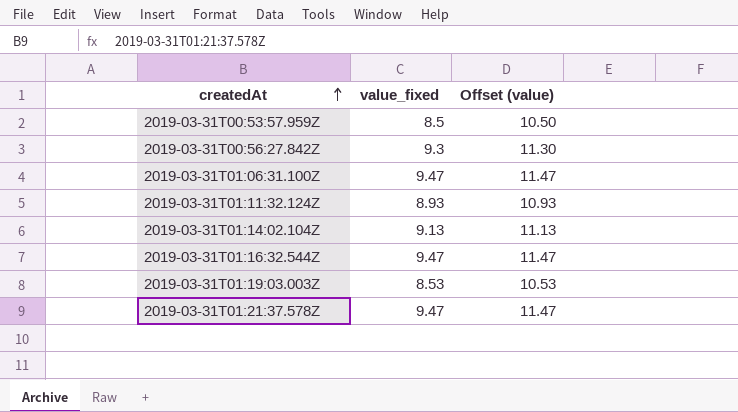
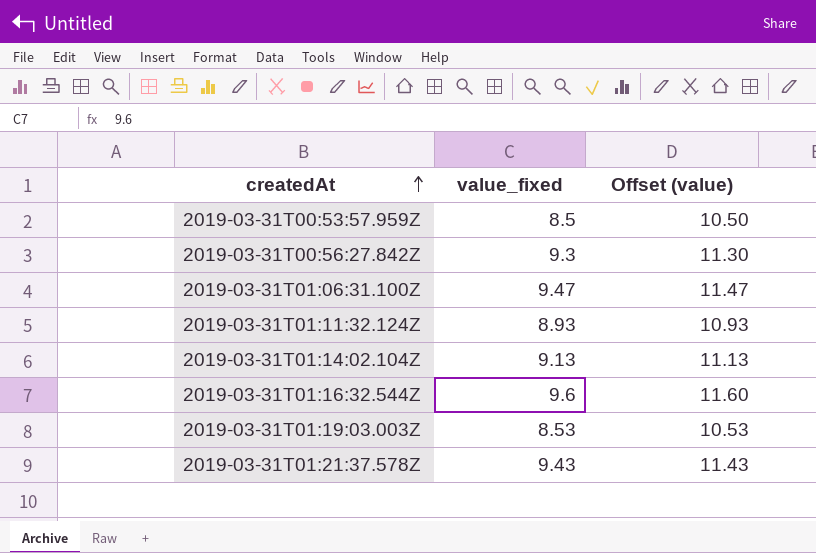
2019-03-31T01:16:32.544Z | value_fixed: 9.47 -> 9.6
2019-03-31T01:16:32.544Z | Offset (value): 11.47 -> 11.60
2019-03-31T01:21:37.578Z | value_fixed: 9.47 -> 9.43
2019-03-31T01:21:37.578Z | Offset (value): 11.47 -> 11.43

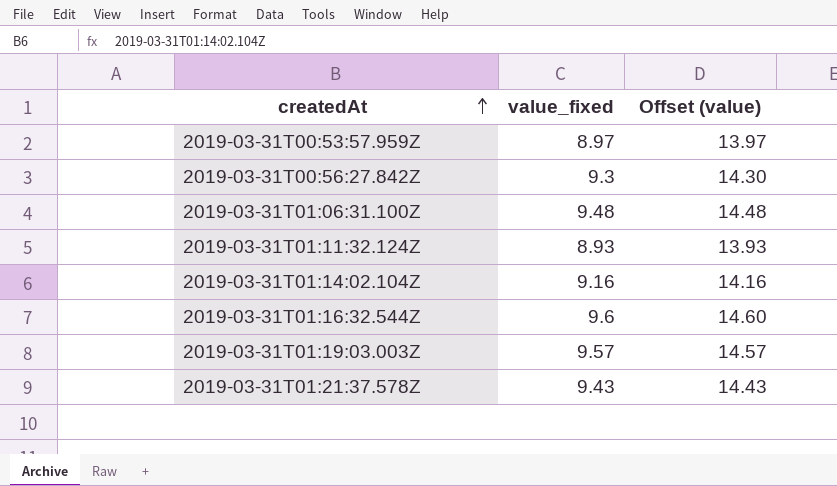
column Offset (value) | formula: [value_fixed] + 2 -> [value_fixed] + 5
2019-03-31T00:53:57.959Z | value_fixed: 8.5 -> 8.97
2019-03-31T01:06:31.100Z | value_fixed: 9.47 -> 9.48
2019-03-31T01:14:02.104Z | value_fixed: 9.13 -> 9.16
2019-03-31T01:19:03.003Z | value_fixed: 8.53 -> 9.57

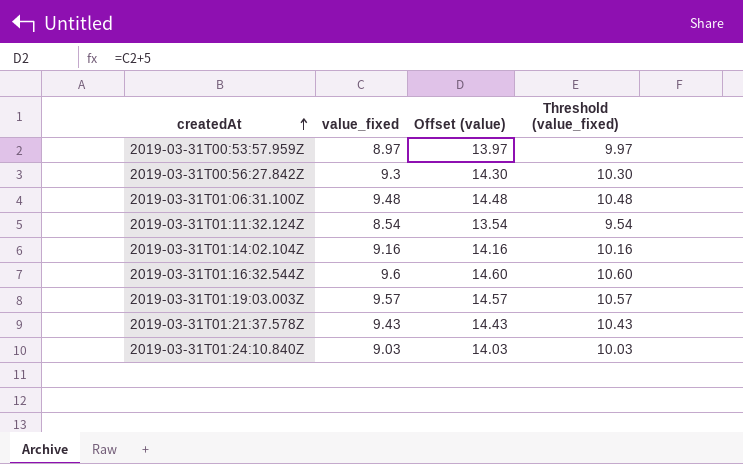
column Threshold (value_fixed) | formula: none -> [value_fixed] + 1
2019-03-31T01:11:32.124Z | value_fixed: 8.93 -> 8.54
2019-03-31T01:11:32.124Z | Offset (value): 13.93 -> 13.54
row 2019-03-31T01:24:10.840Z: none -> 9.03 | 14.03 | 10.03

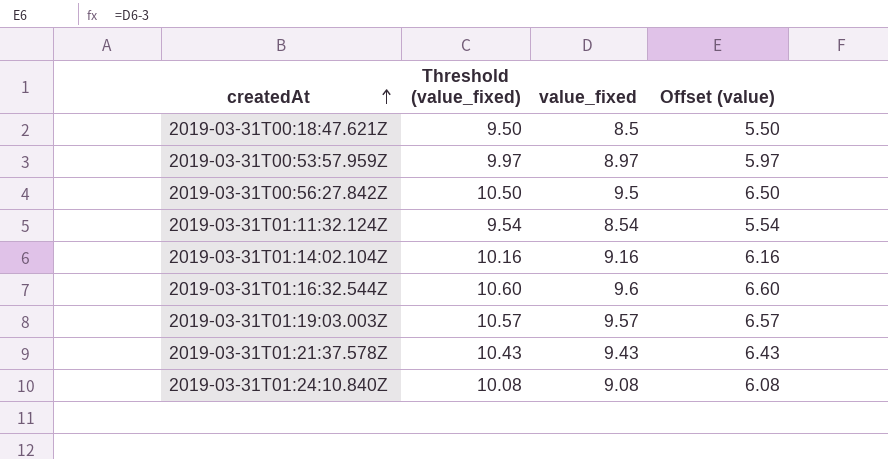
column Threshold (value_fixed) | position: 4 -> 2
column Offset (value) | formula: [value_fixed] + 5 -> [value_fixed] - 3
row 2019-03-31T01:06:31.100Z: 9.48 | 14.48 | 10.48 -> none
row 2019-03-31T00:18:47.621Z: none -> 9.50 | 8.5 | 5.50
2019-03-31T00:56:27.842Z | Threshold (value_fixed): 10.30 -> 10.50
2019-03-31T00:56:27.842Z | value_fixed: 9.3 -> 9.5
2019-03-31T01:24:10.840Z | Threshold (value_fixed): 10.03 -> 10.08
2019-03-31T01:24:10.840Z | value_fixed: 9.03 -> 9.08

